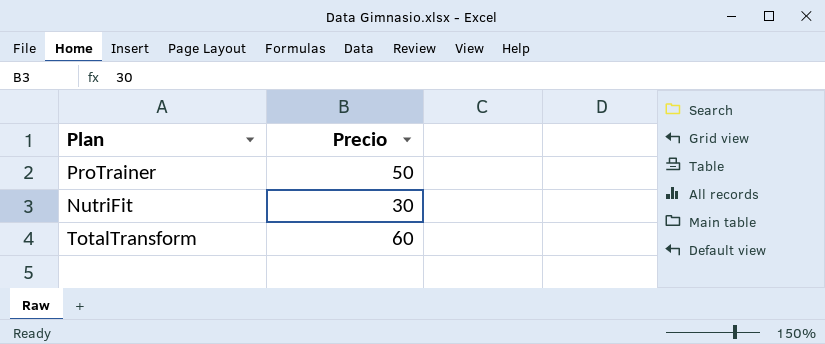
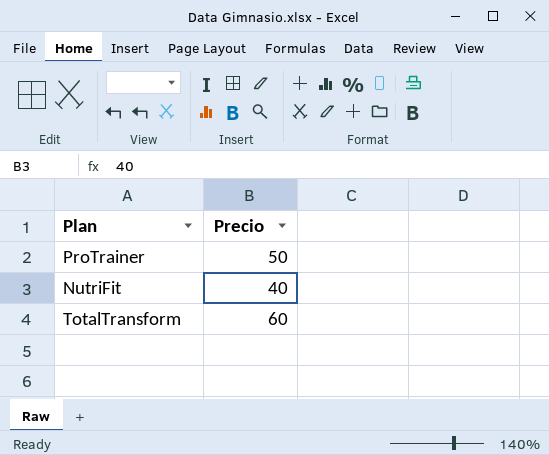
NutriFit | Precio: 30 -> 40

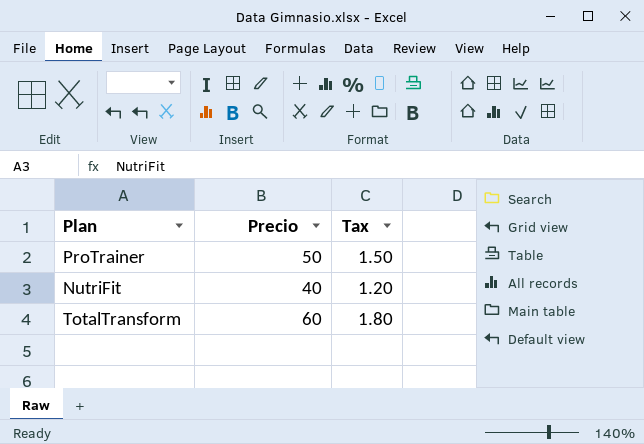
column Tax | formula: none -> [Precio] * 0.03

